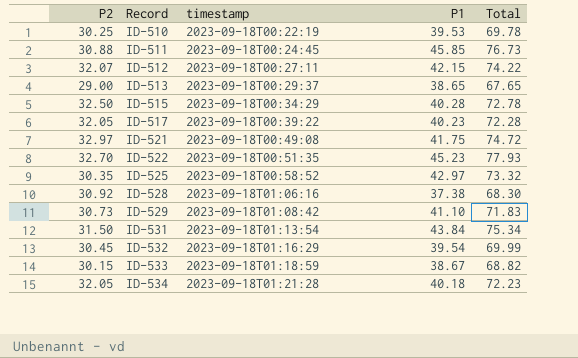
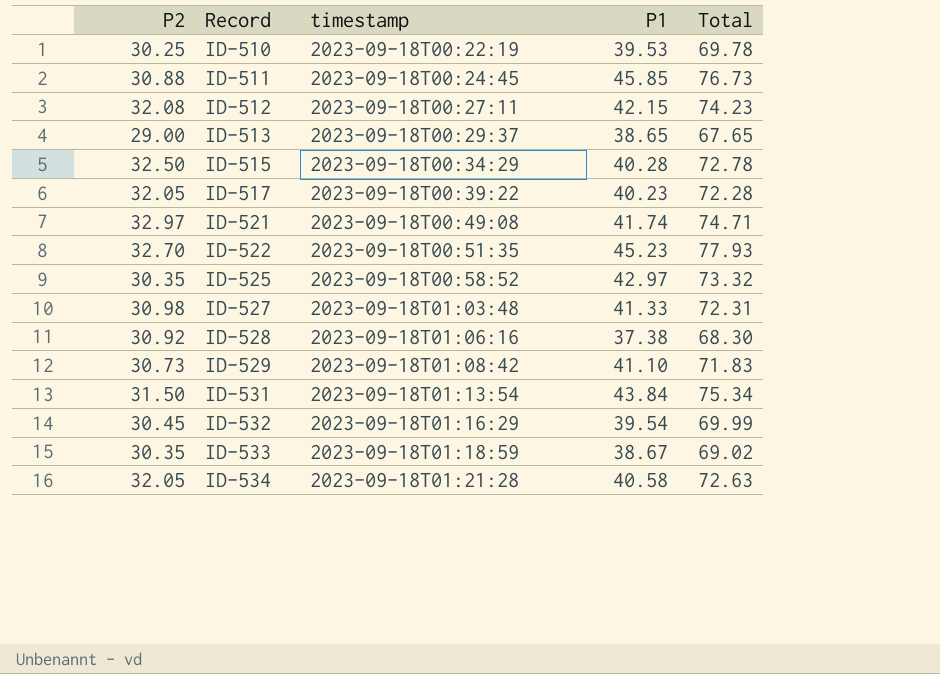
ID-512 | P2: 32.07 -> 32.08
ID-512 | Total: 74.22 -> 74.23
ID-521 | P1: 41.75 -> 41.74
ID-521 | Total: 74.72 -> 74.71
row ID-527: none -> 30.98 | 2023-09-18T01:03:48 | 41.33 | 72.31
ID-533 | P2: 30.15 -> 30.35
ID-533 | Total: 68.82 -> 69.02
ID-534 | P1: 40.18 -> 40.58
ID-534 | Total: 72.23 -> 72.63

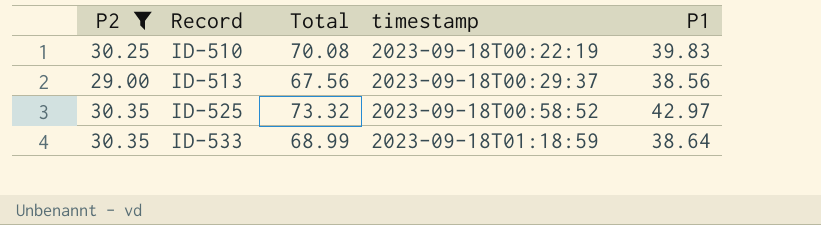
filter: none -> P2 <= 30.35
column Total | position: 5 -> 3
ID-510 | Total: 69.78 -> 70.08
ID-510 | P1: 39.53 -> 39.83
ID-513 | Total: 67.65 -> 67.56
ID-513 | P1: 38.65 -> 38.56
ID-533 | Total: 69.02 -> 68.99
ID-533 | P1: 38.67 -> 38.64

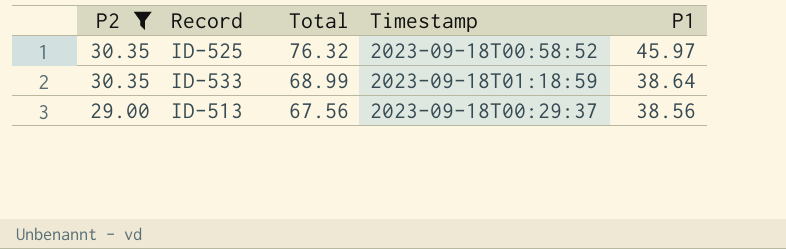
row order: Record ascending -> P2 descending
column name: timestamp -> Timestamp
row ID-510: 30.25 | 70.08 | 2023-09-18T00:22:19 | 39.83 -> none
ID-525 | Total: 73.32 -> 76.32
ID-525 | P1: 42.97 -> 45.97

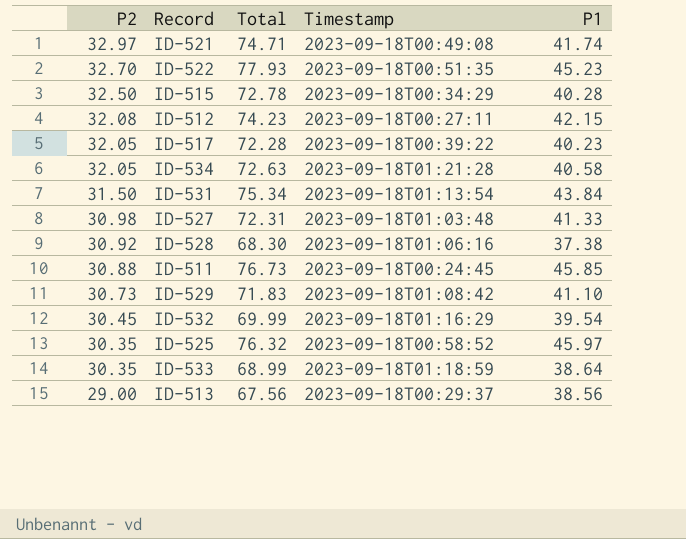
filter: P2 <= 30.35 -> none

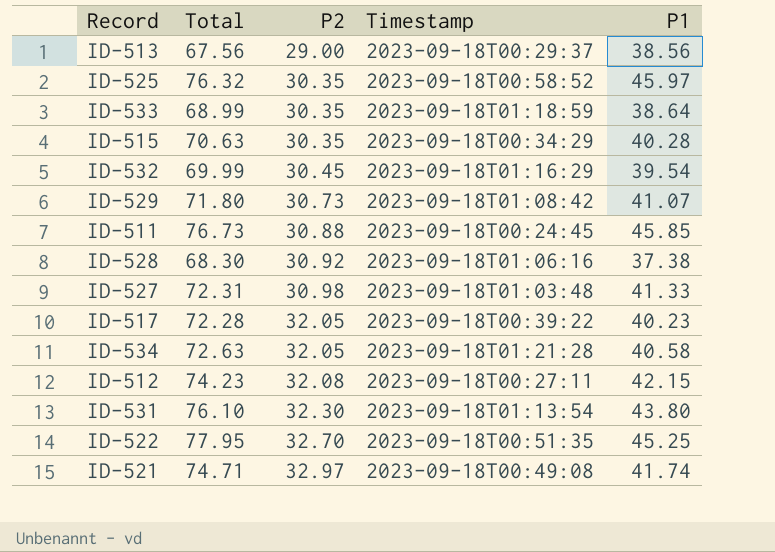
row order: P2 descending -> P2 ascending
column P2 | position: 1 -> 3
ID-515 | Total: 72.78 -> 70.63
ID-515 | P2: 32.50 -> 30.35
ID-529 | Total: 71.83 -> 71.80
ID-529 | P1: 41.10 -> 41.07
ID-531 | Total: 75.34 -> 76.10
ID-531 | P2: 31.50 -> 32.30
ID-531 | P1: 43.84 -> 43.80
ID-522 | Total: 77.93 -> 77.95
ID-522 | P1: 45.23 -> 45.25

